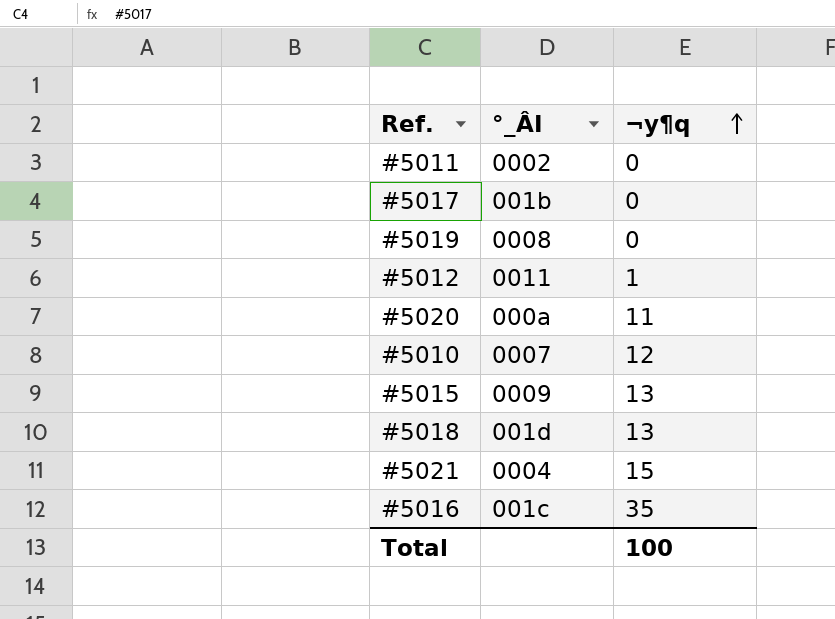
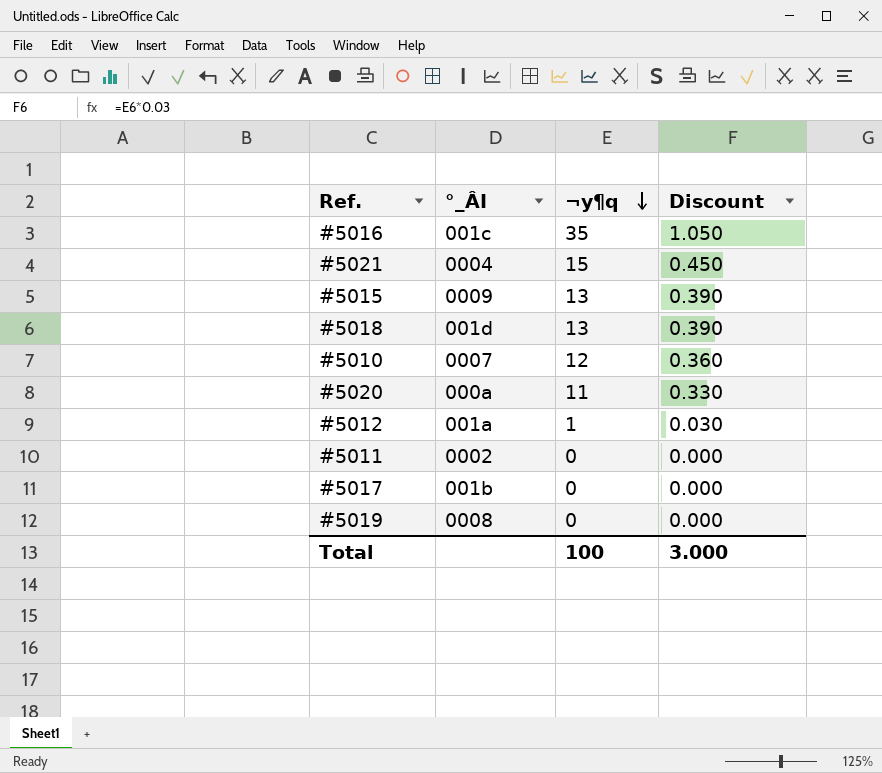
row order: ¬y¶q ascending -> ¬y¶q descending
column Discount | formula: none -> [¬y¶q] * 0.03
#5012 | °_ÂI: 0011 -> 001a

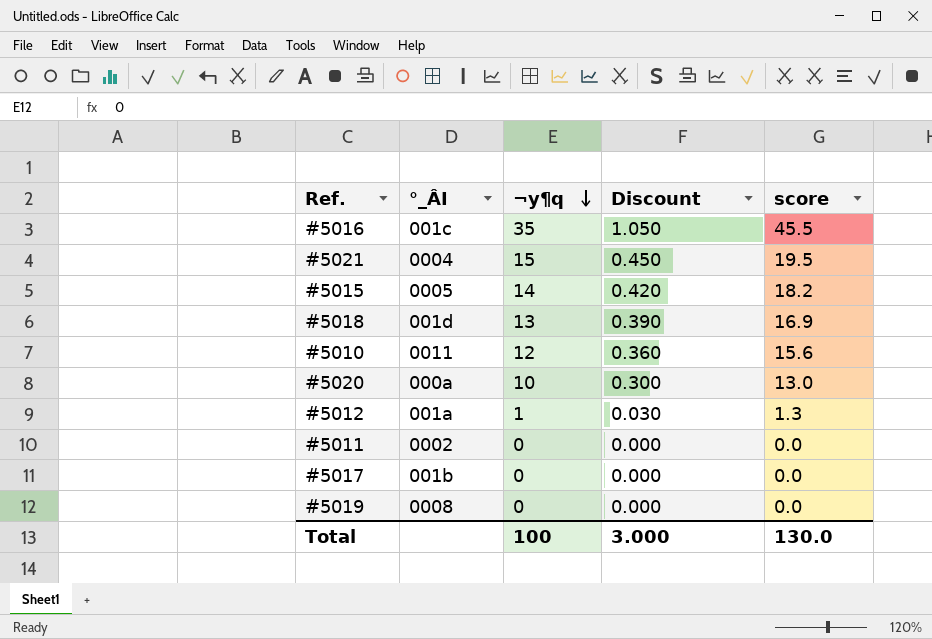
column score | formula: none -> [¬y¶q] * 1.3
#5015 | °_ÂI: 0009 -> 0005
#5015 | ¬y¶q: 13 -> 14
#5015 | Discount: 0.390 -> 0.420
#5010 | °_ÂI: 0007 -> 0011
#5020 | ¬y¶q: 11 -> 10
#5020 | Discount: 0.330 -> 0.300

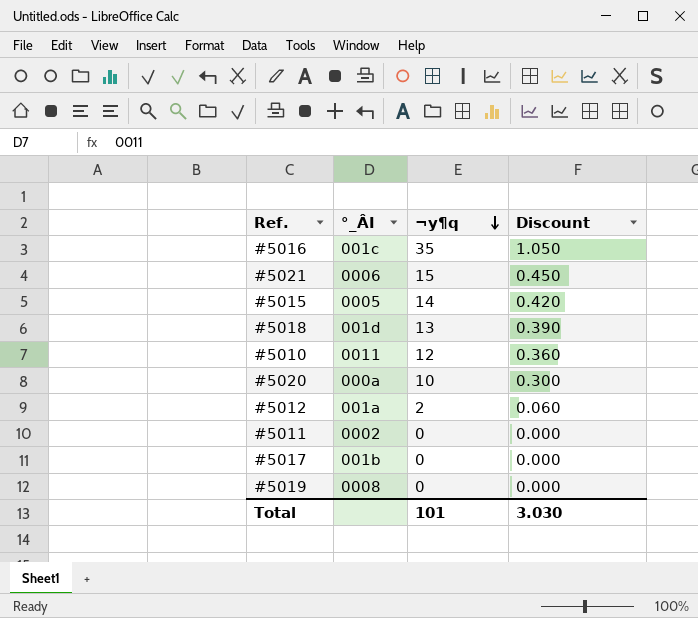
column score | formula: [¬y¶q] * 1.3 -> none
#5021 | °_ÂI: 0004 -> 0006
#5012 | ¬y¶q: 1 -> 2
#5012 | Discount: 0.030 -> 0.060
Total | ¬y¶q: 100 -> 101
Total | Discount: 3.000 -> 3.030

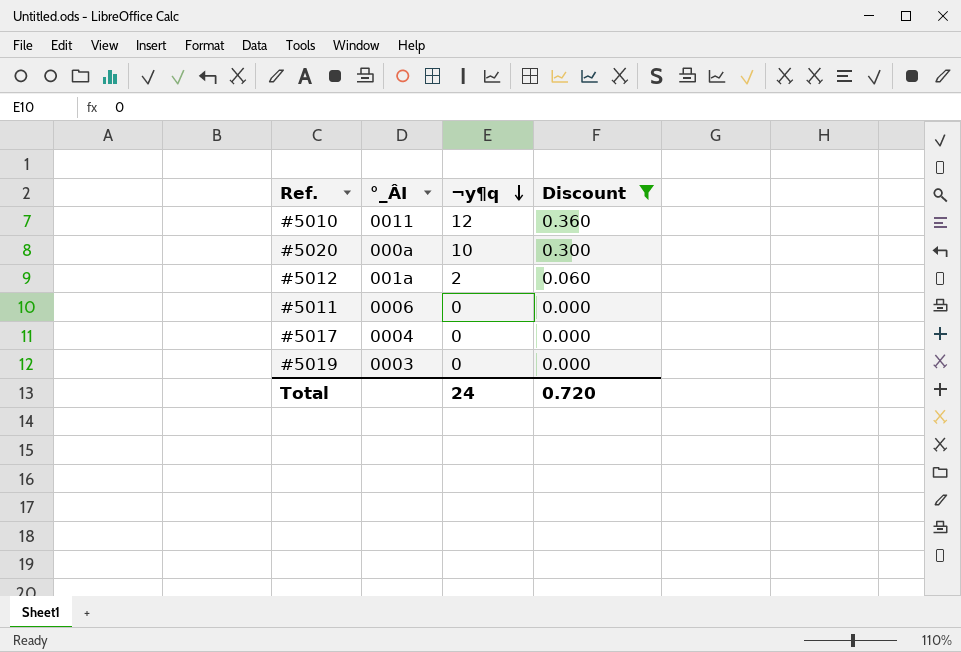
filter: none -> Discount <= 0.360
#5011 | °_ÂI: 0002 -> 0006
#5017 | °_ÂI: 001b -> 0004
#5019 | °_ÂI: 0008 -> 0003
Total | ¬y¶q: 101 -> 24
Total | Discount: 3.030 -> 0.720

